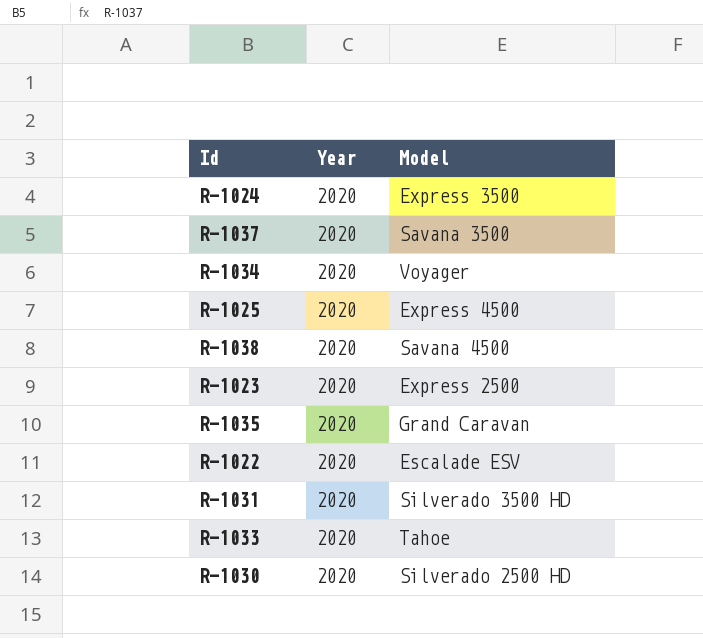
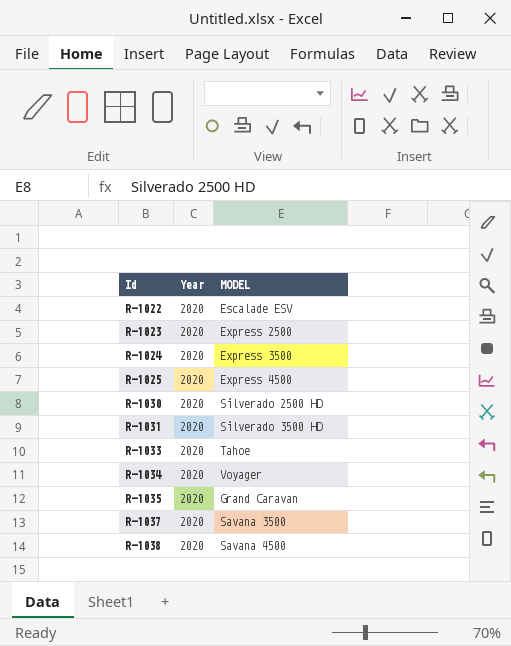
row order: none -> Id ascending
column name: Model -> MODEL

